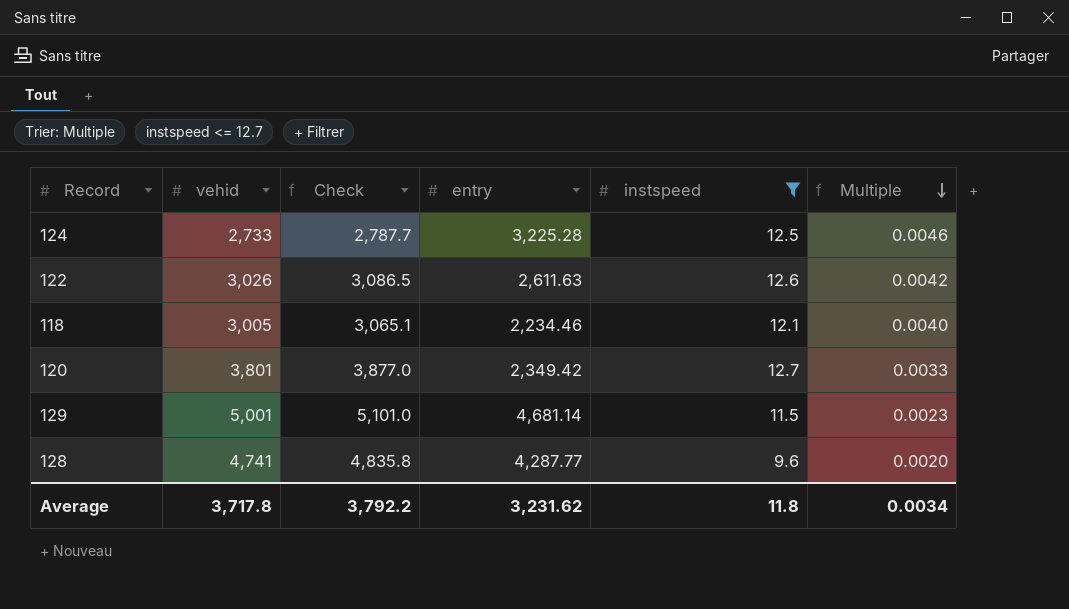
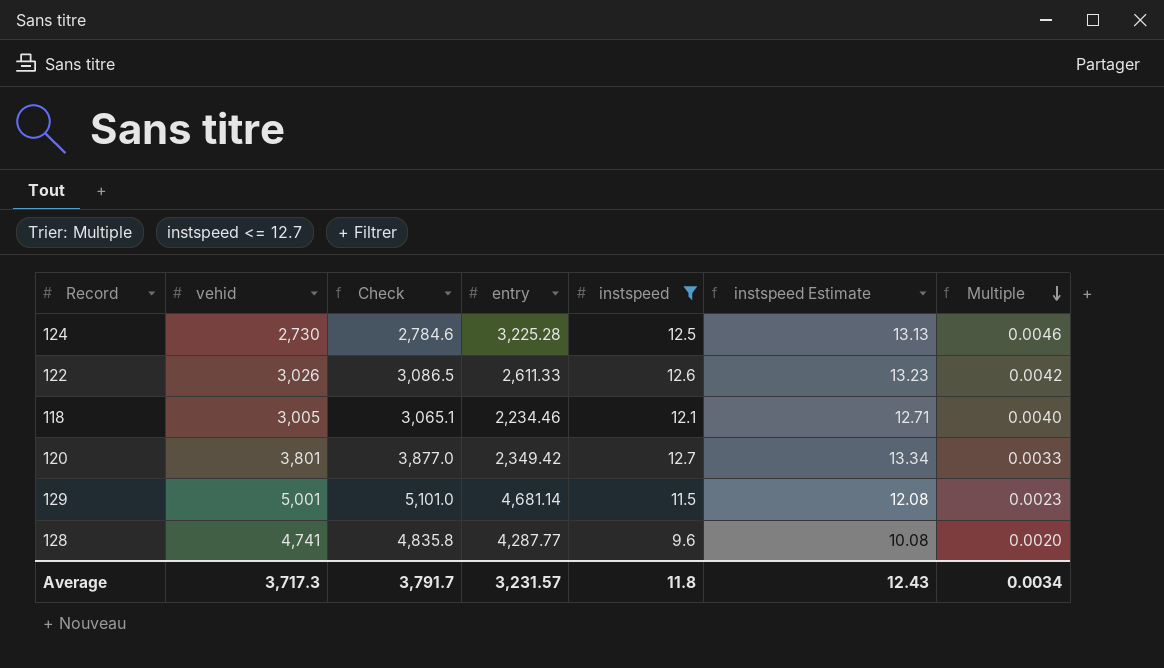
column instspeed Estimate | formula: none -> [instspeed] * 1.05
124 | vehid: 2,733 -> 2,730
124 | Check: 2,787.7 -> 2,784.6
122 | entry: 2,611.63 -> 2,611.33
Average | vehid: 3,717.8 -> 3,717.3
Average | Check: 3,792.2 -> 3,791.7
Average | entry: 3,231.62 -> 3,231.57

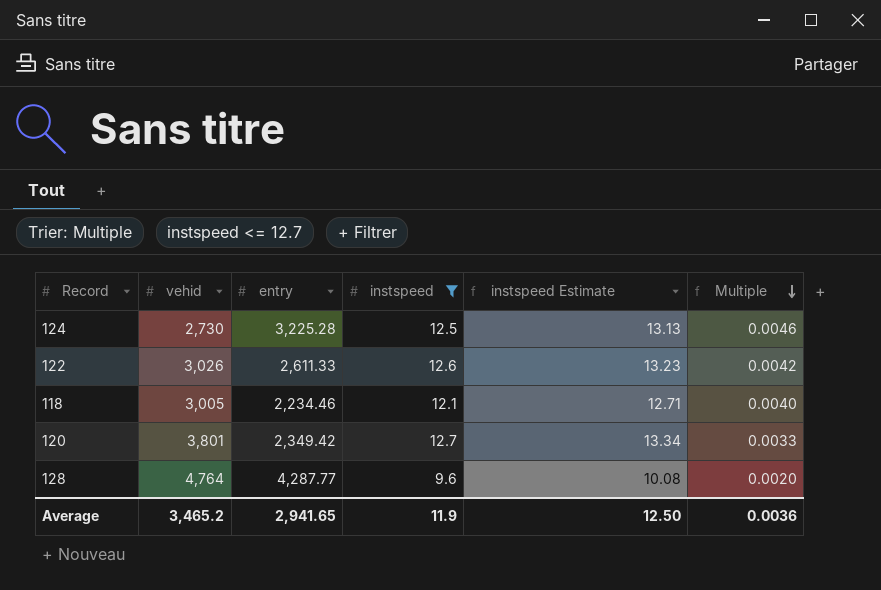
column Check | formula: [vehid] * 1.02 -> none
row 129: 5,001 | 5,101.0 | 4,681.14 | 11.5 | 12.08 | 0.0023 -> none
128 | vehid: 4,741 -> 4,764
Average | vehid: 3,717.3 -> 3,465.2
Average | entry: 3,231.57 -> 2,941.65
Average | instspeed: 11.8 -> 11.9
Average | instspeed Estimate: 12.43 -> 12.50
Average | Multiple: 0.0034 -> 0.0036

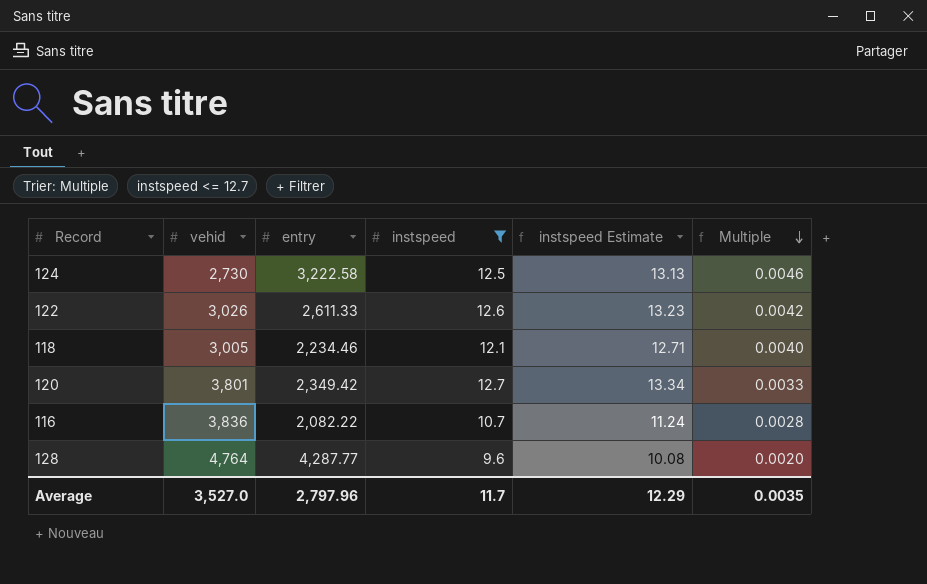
124 | entry: 3,225.28 -> 3,222.58
row 116: none -> 3,836 | 2,082.22 | 10.7 | 11.24 | 0.0028
Average | vehid: 3,465.2 -> 3,527.0
Average | entry: 2,941.65 -> 2,797.96
Average | instspeed: 11.9 -> 11.7
Average | instspeed Estimate: 12.50 -> 12.29
Average | Multiple: 0.0036 -> 0.0035

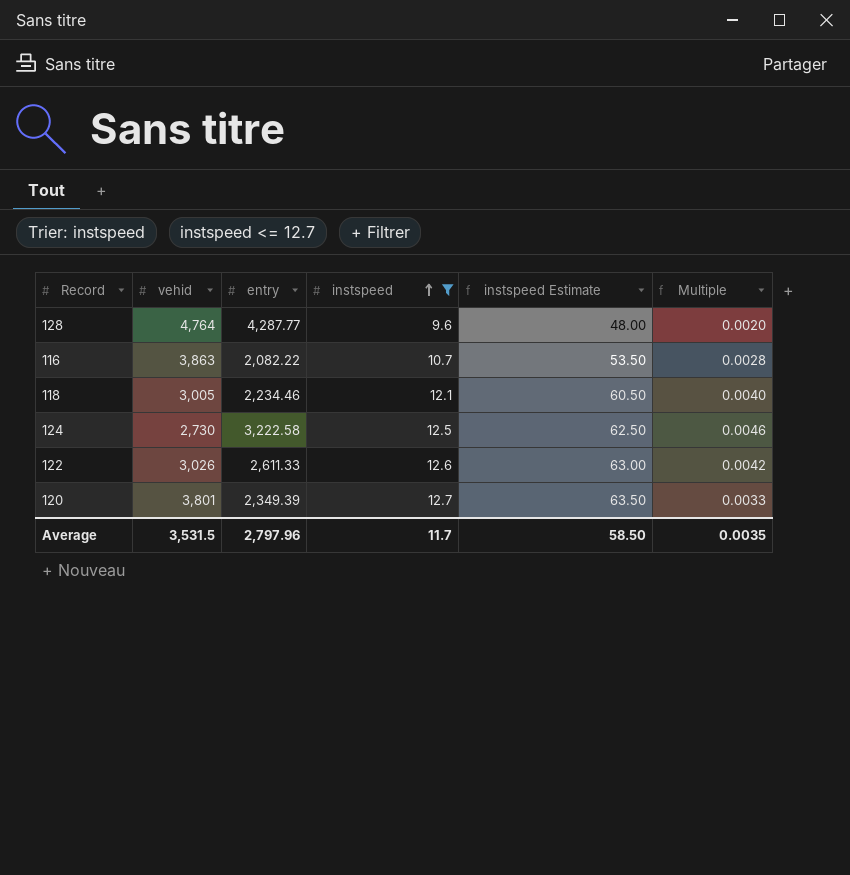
row order: Multiple descending -> instspeed ascending
column instspeed Estimate | formula: [instspeed] * 1.05 -> [instspeed] * 5
116 | vehid: 3,836 -> 3,863
120 | entry: 2,349.42 -> 2,349.39
Average | vehid: 3,527.0 -> 3,531.5
Average | instspeed Estimate: 12.29 -> 58.50

